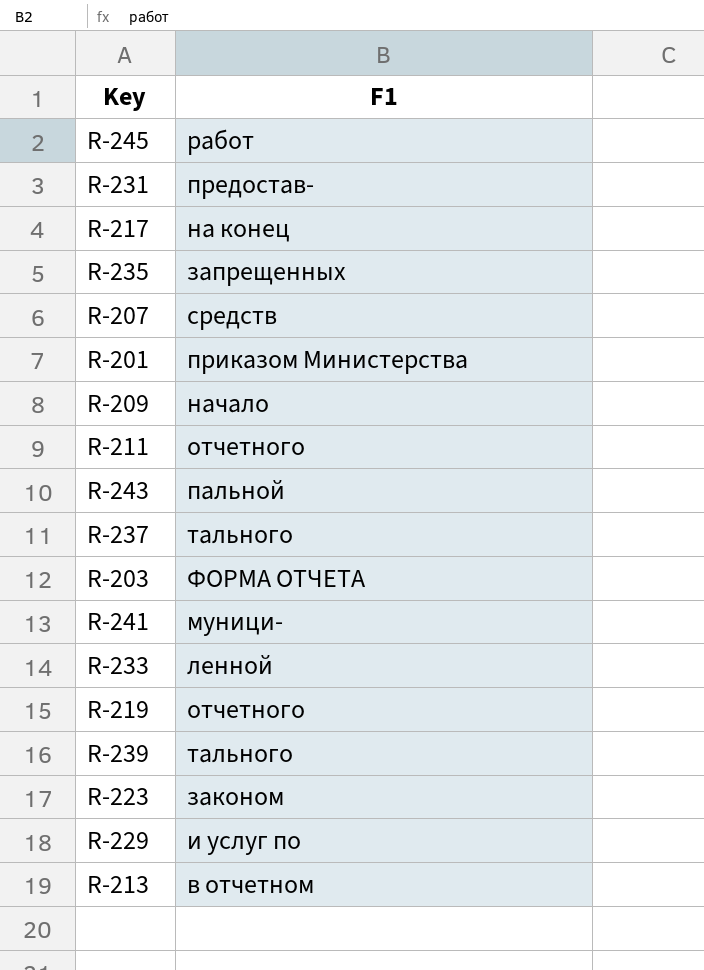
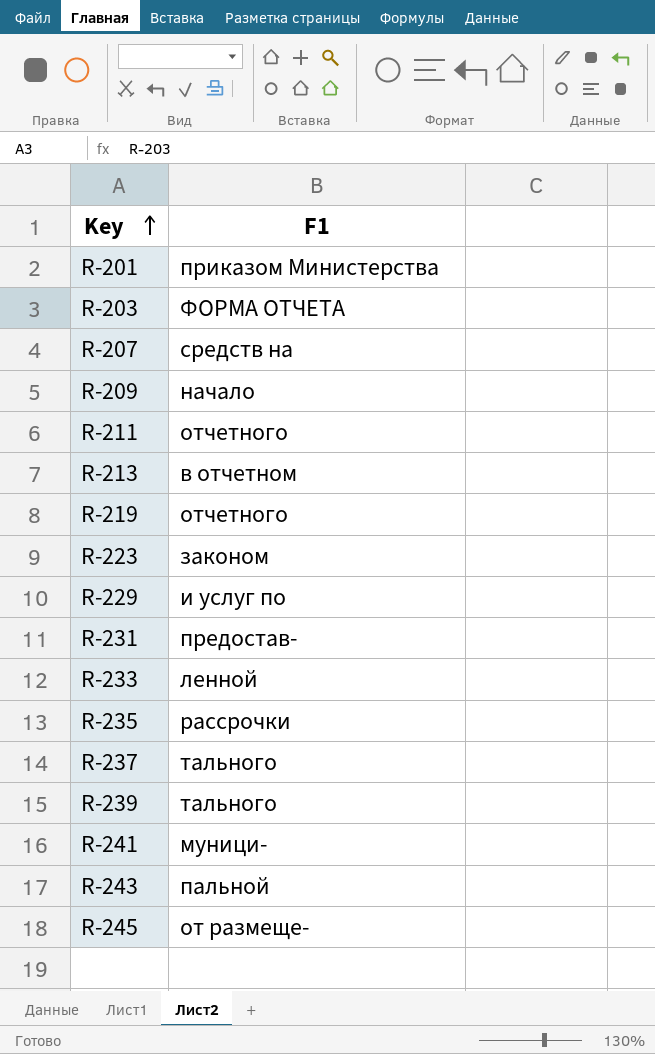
row order: none -> Key ascending
row R-217: на конец -> none
R-207 | F1: средств -> средств на
R-235 | F1: запрещенных -> рассрочки
R-245 | F1: работ -> от размеще-

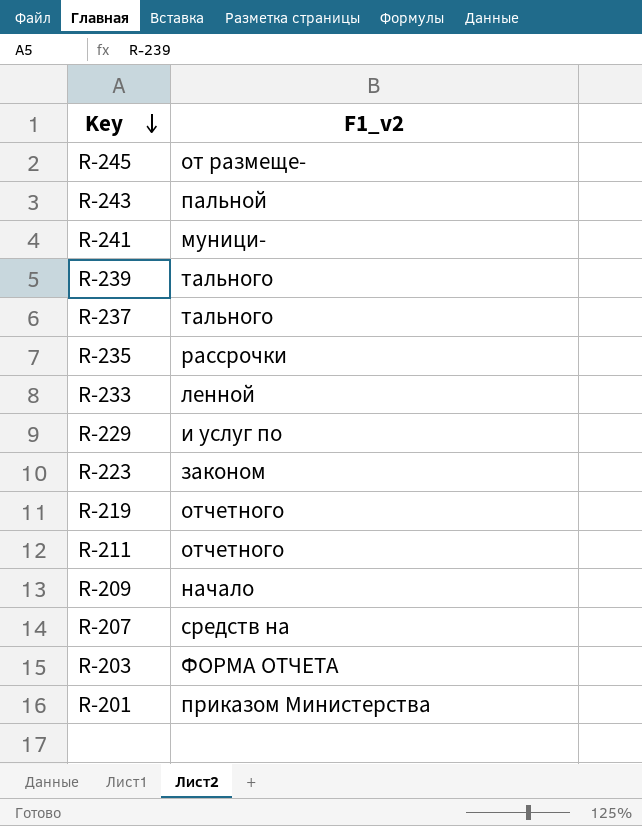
row order: Key ascending -> Key descending
column name: F1 -> F1_v2
row R-213: в отчетном -> none
row R-231: предостав- -> none

